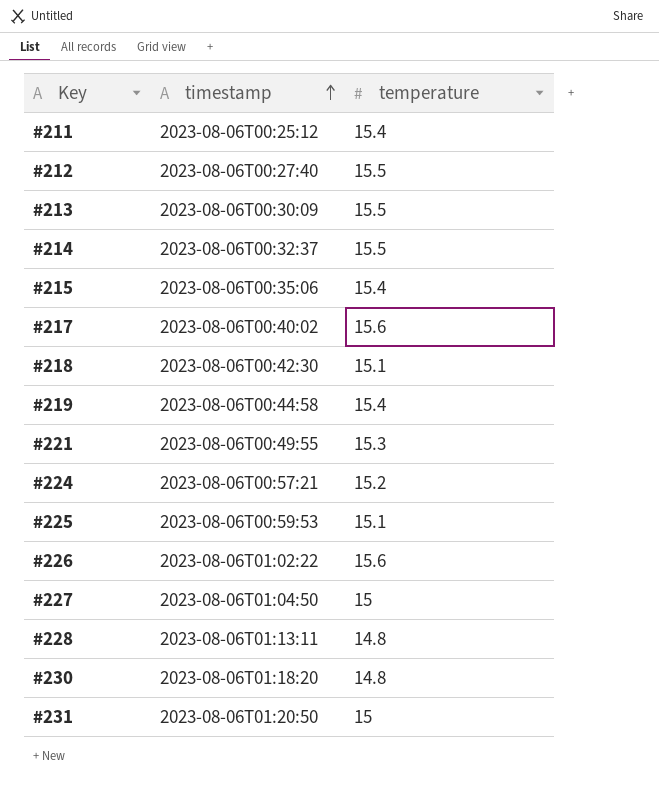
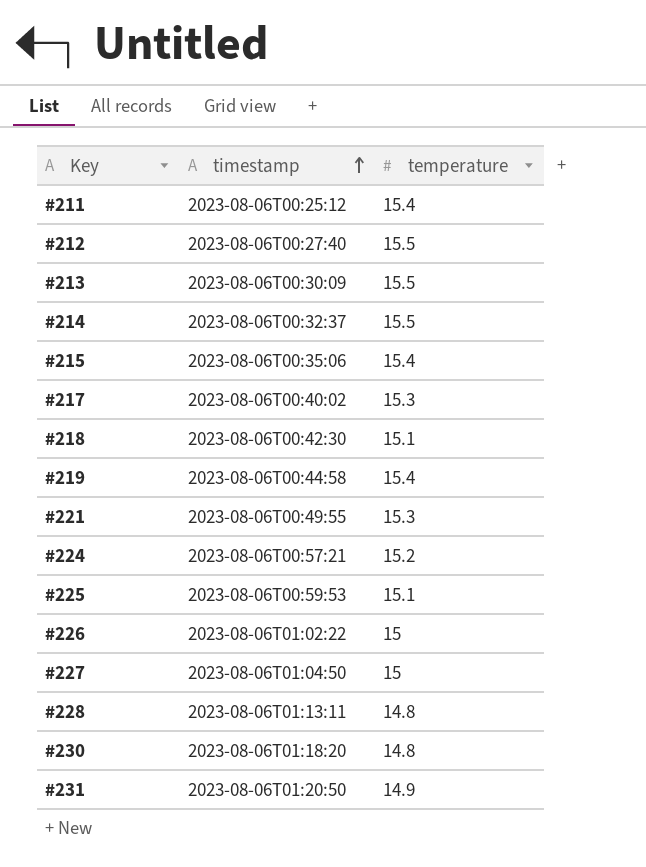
#217 | temperature: 15.6 -> 15.3
#226 | temperature: 15.6 -> 15
#231 | temperature: 15 -> 14.9

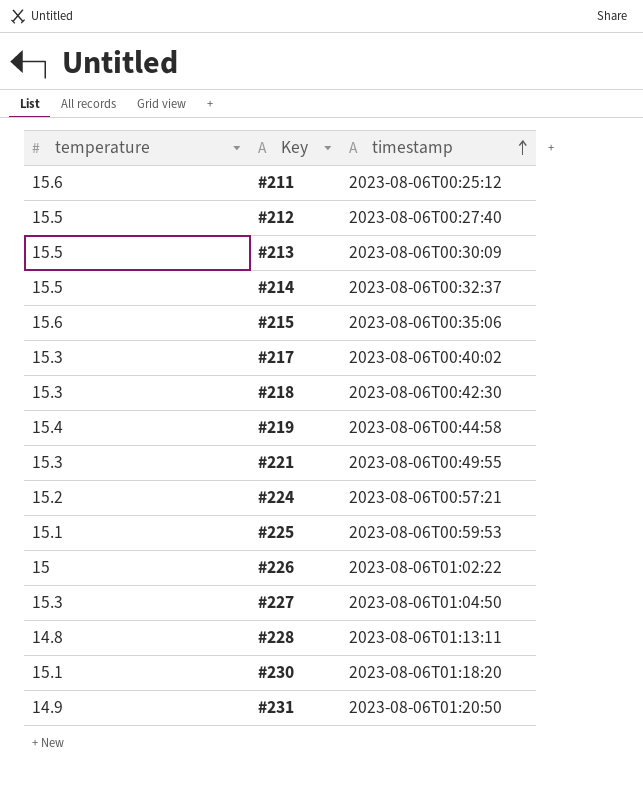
column temperature | position: 3 -> 1
#211 | temperature: 15.4 -> 15.6
#215 | temperature: 15.4 -> 15.6
#218 | temperature: 15.1 -> 15.3
#227 | temperature: 15 -> 15.3
#230 | temperature: 14.8 -> 15.1

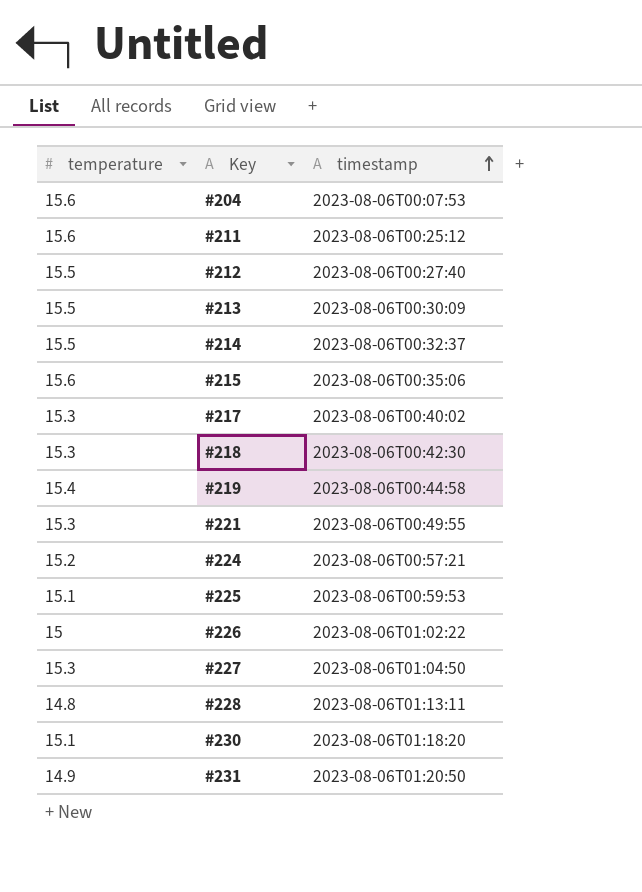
row #204: none -> 15.6 | 2023-08-06T00:07:53

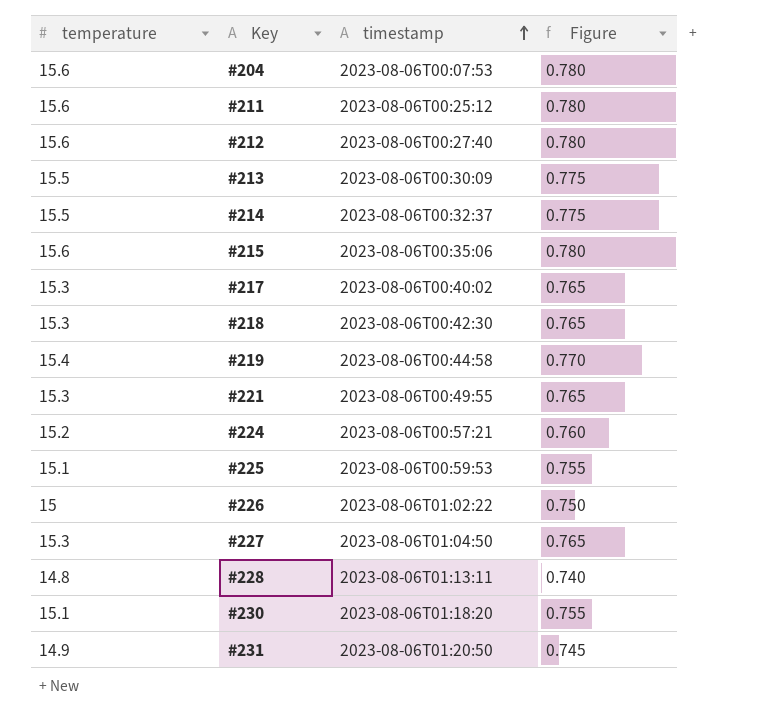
column Figure | formula: none -> [temperature] * 0.05
#212 | temperature: 15.5 -> 15.6

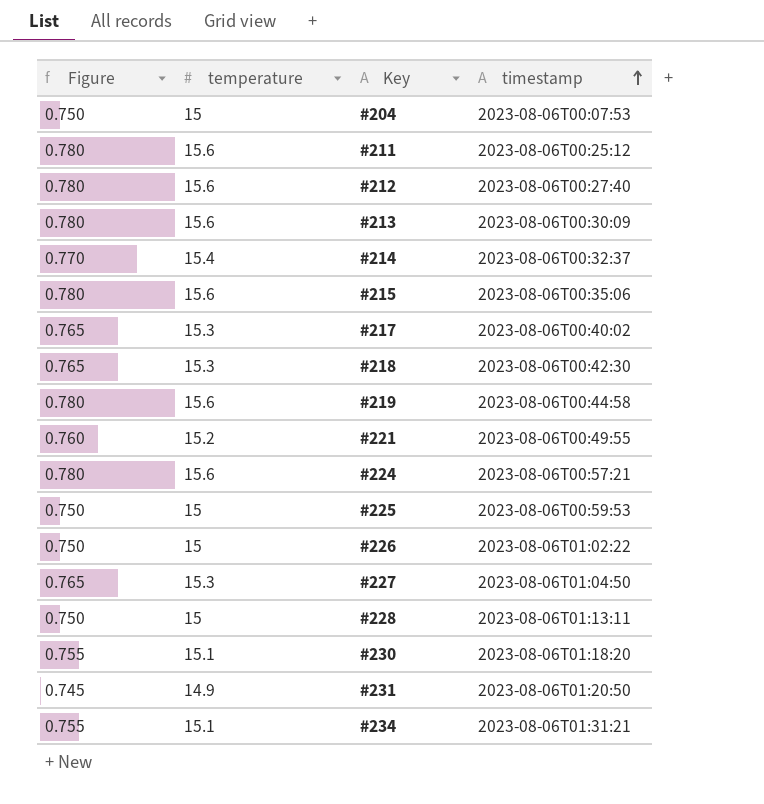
column Figure | position: 4 -> 1
#204 | Figure: 0.780 -> 0.750
#204 | temperature: 15.6 -> 15
#213 | Figure: 0.775 -> 0.780
#213 | temperature: 15.5 -> 15.6
#214 | Figure: 0.775 -> 0.770
#214 | temperature: 15.5 -> 15.4
#219 | Figure: 0.770 -> 0.780
#219 | temperature: 15.4 -> 15.6
#221 | Figure: 0.765 -> 0.760
#221 | temperature: 15.3 -> 15.2
#224 | Figure: 0.760 -> 0.780
#224 | temperature: 15.2 -> 15.6
#225 | Figure: 0.755 -> 0.750
#225 | temperature: 15.1 -> 15
#228 | Figure: 0.740 -> 0.750
#228 | temperature: 14.8 -> 15
row #234: none -> 0.755 | 15.1 | 2023-08-06T01:31:21

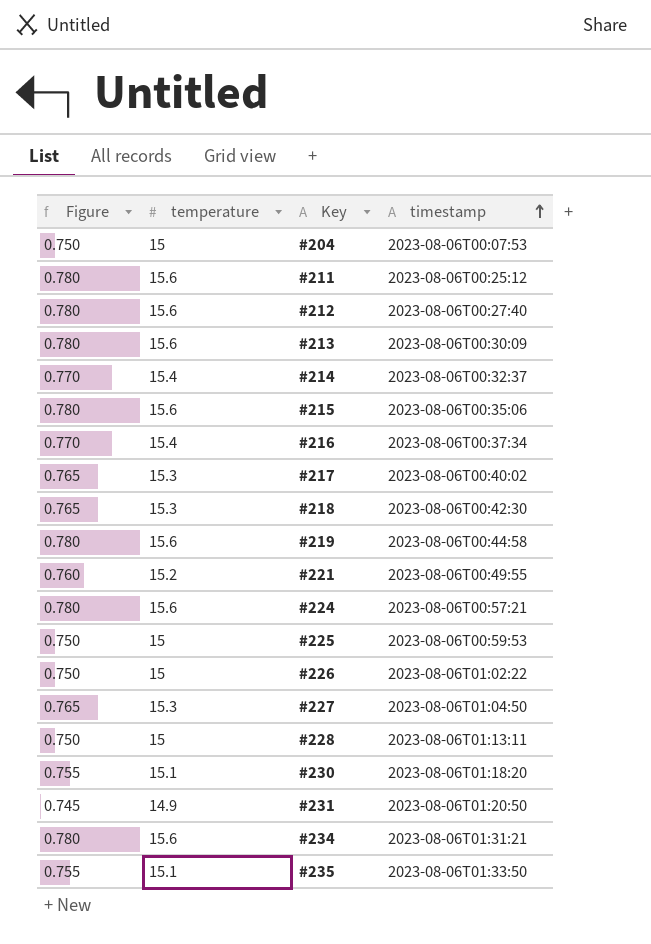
row #216: none -> 0.770 | 15.4 | 2023-08-06T00:37:34
#234 | Figure: 0.755 -> 0.780
#234 | temperature: 15.1 -> 15.6
row #235: none -> 0.755 | 15.1 | 2023-08-06T01:33:50

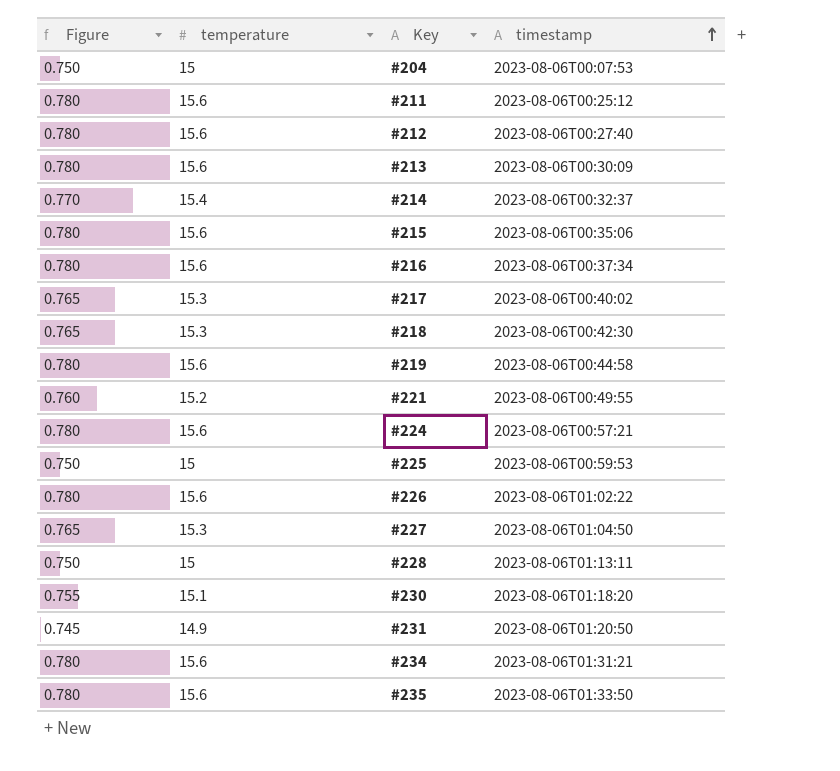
#216 | Figure: 0.770 -> 0.780
#216 | temperature: 15.4 -> 15.6
#226 | Figure: 0.750 -> 0.780
#226 | temperature: 15 -> 15.6
#235 | Figure: 0.755 -> 0.780
#235 | temperature: 15.1 -> 15.6

